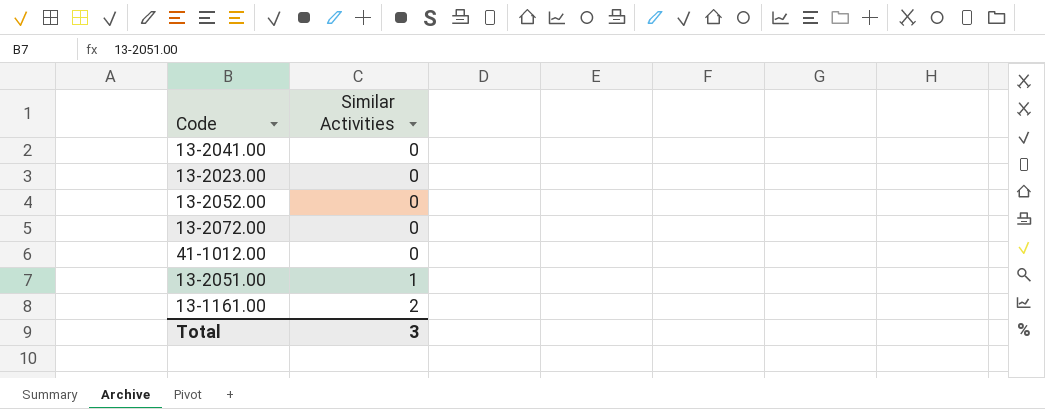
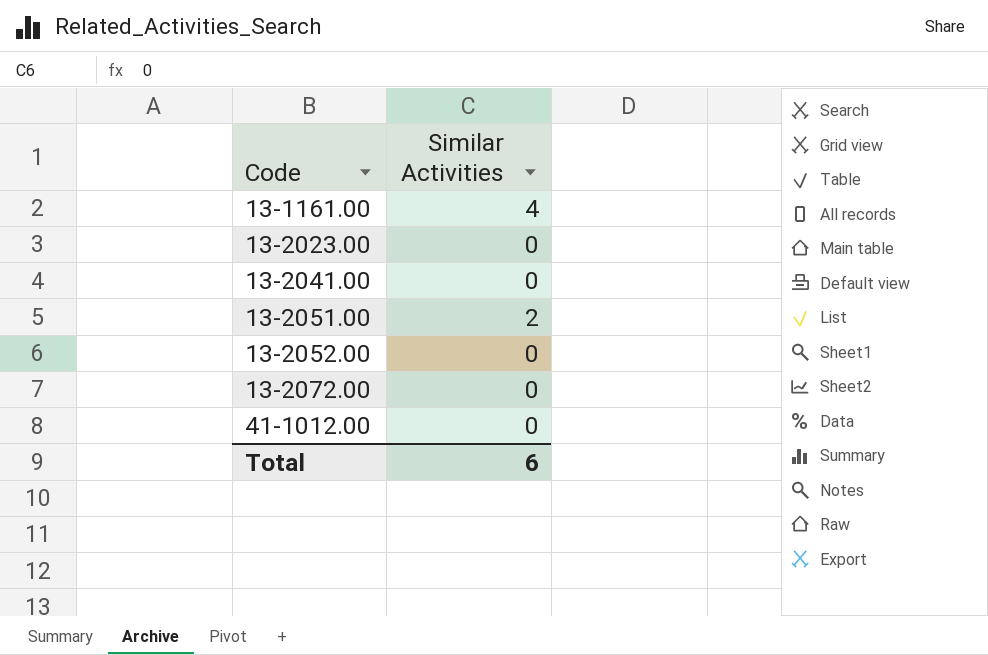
row order: Similar Activities ascending -> Code ascending
13-1161.00 | Similar Activities: 2 -> 4
13-2051.00 | Similar Activities: 1 -> 2
Total | Similar Activities: 3 -> 6

